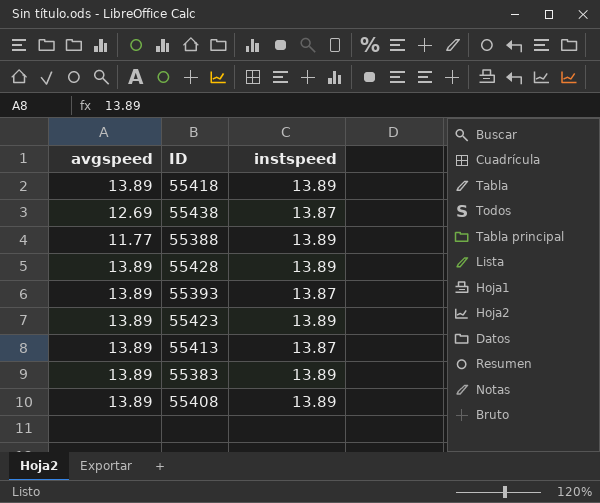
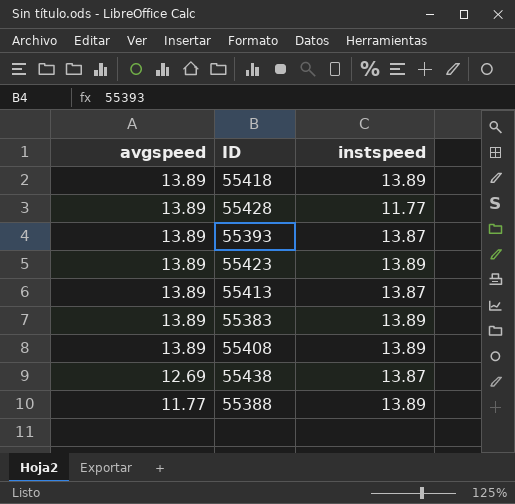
row order: none -> avgspeed descending
55428 | instspeed: 13.89 -> 11.77

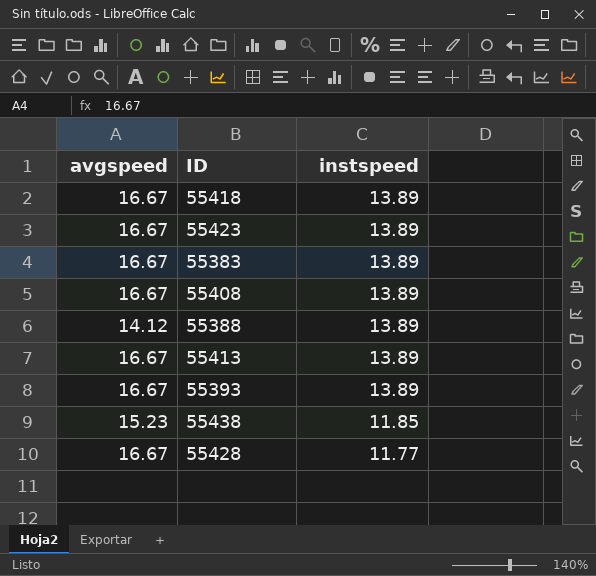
row order: avgspeed descending -> instspeed descending
55418 | avgspeed: 13.89 -> 16.67
55423 | avgspeed: 13.89 -> 16.67
55383 | avgspeed: 13.89 -> 16.67
55408 | avgspeed: 13.89 -> 16.67
55388 | avgspeed: 11.77 -> 14.12
55413 | avgspeed: 13.89 -> 16.67
55413 | instspeed: 13.87 -> 13.89
55393 | avgspeed: 13.89 -> 16.67
55393 | instspeed: 13.87 -> 13.89
55438 | avgspeed: 12.69 -> 15.23
55438 | instspeed: 13.87 -> 11.85
55428 | avgspeed: 13.89 -> 16.67

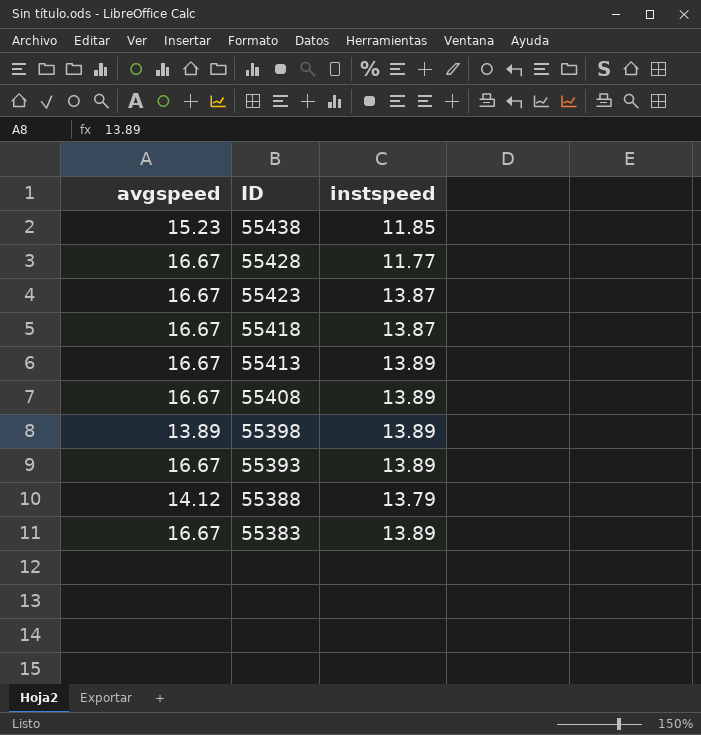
row order: instspeed descending -> ID descending
55423 | instspeed: 13.89 -> 13.87
55418 | instspeed: 13.89 -> 13.87
row 55398: none -> 13.89 | 13.89
55388 | instspeed: 13.89 -> 13.79

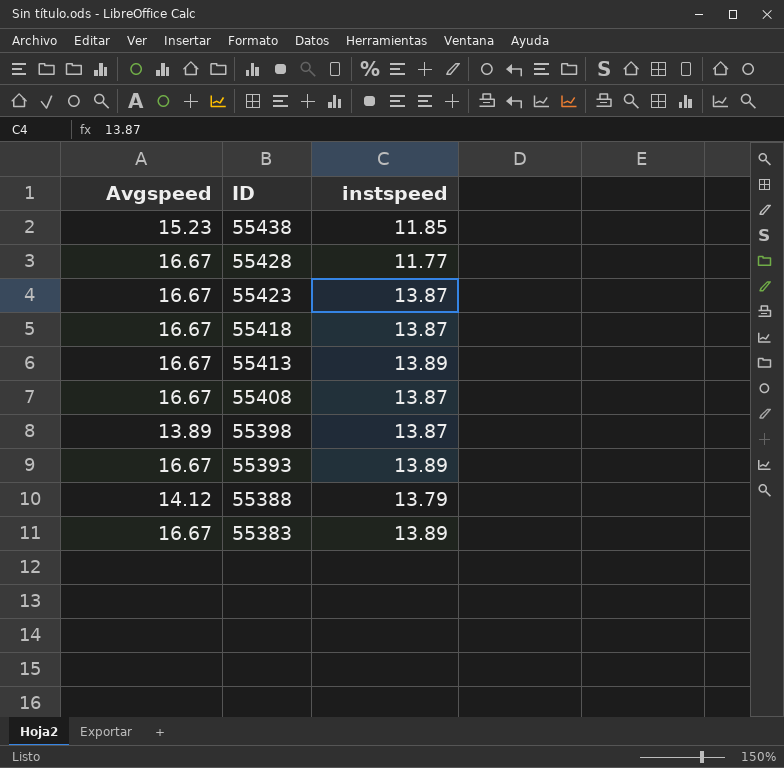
column name: avgspeed -> Avgspeed
55408 | instspeed: 13.89 -> 13.87
55398 | instspeed: 13.89 -> 13.87

